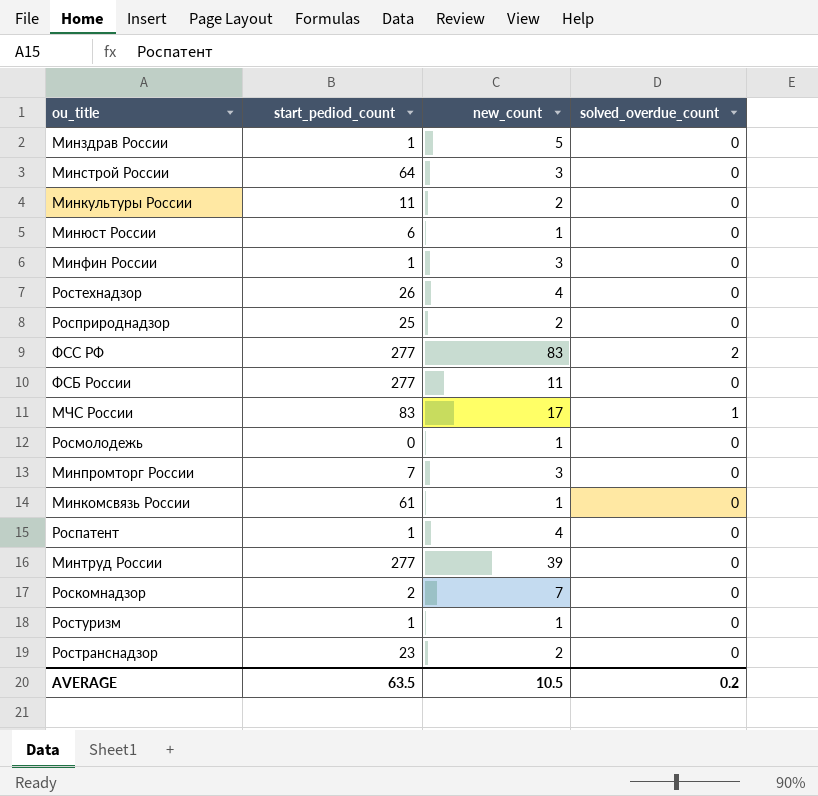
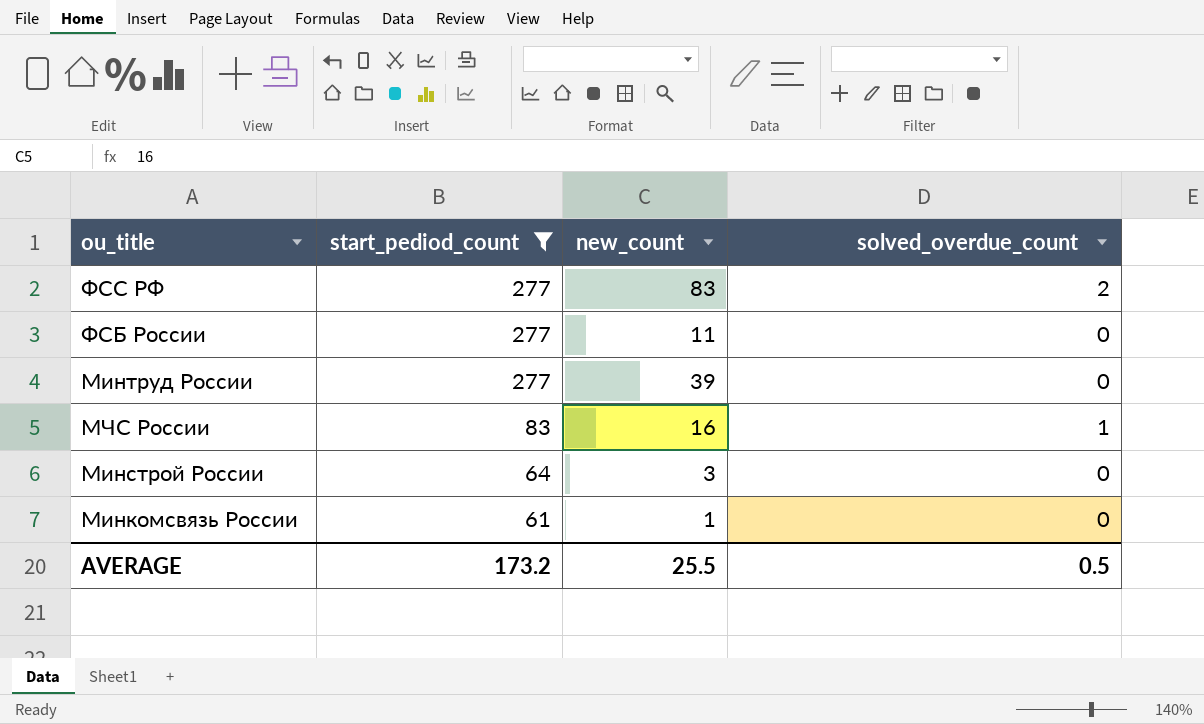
filter: none -> start_pediod_count >= 61
row order: none -> start_pediod_count descending
МЧС России | new_count: 17 -> 16
AVERAGE | start_pediod_count: 63.5 -> 173.2
AVERAGE | new_count: 10.5 -> 25.5
AVERAGE | solved_overdue_count: 0.2 -> 0.5

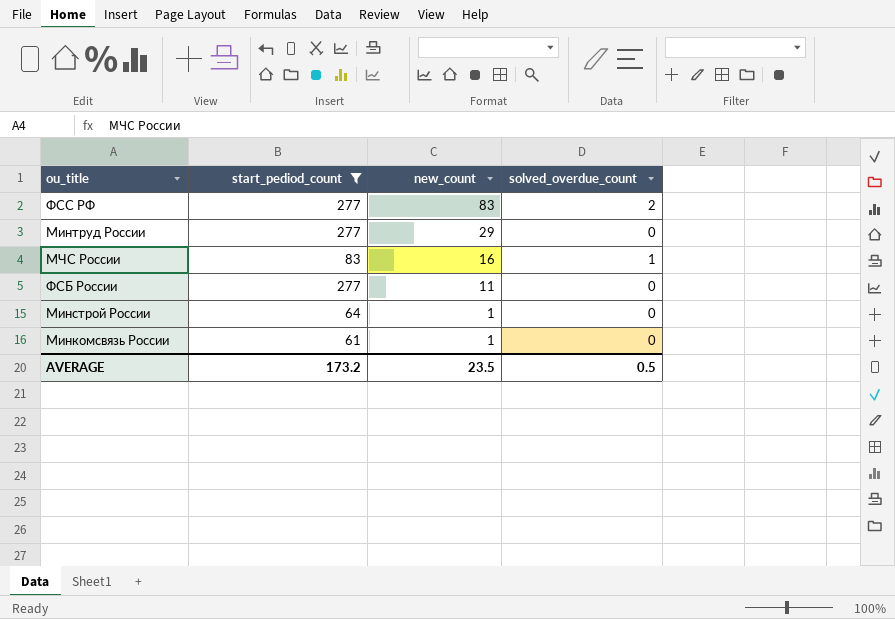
row order: start_pediod_count descending -> new_count descending
Минтруд России | new_count: 39 -> 29
Минстрой России | new_count: 3 -> 1
AVERAGE | new_count: 25.5 -> 23.5

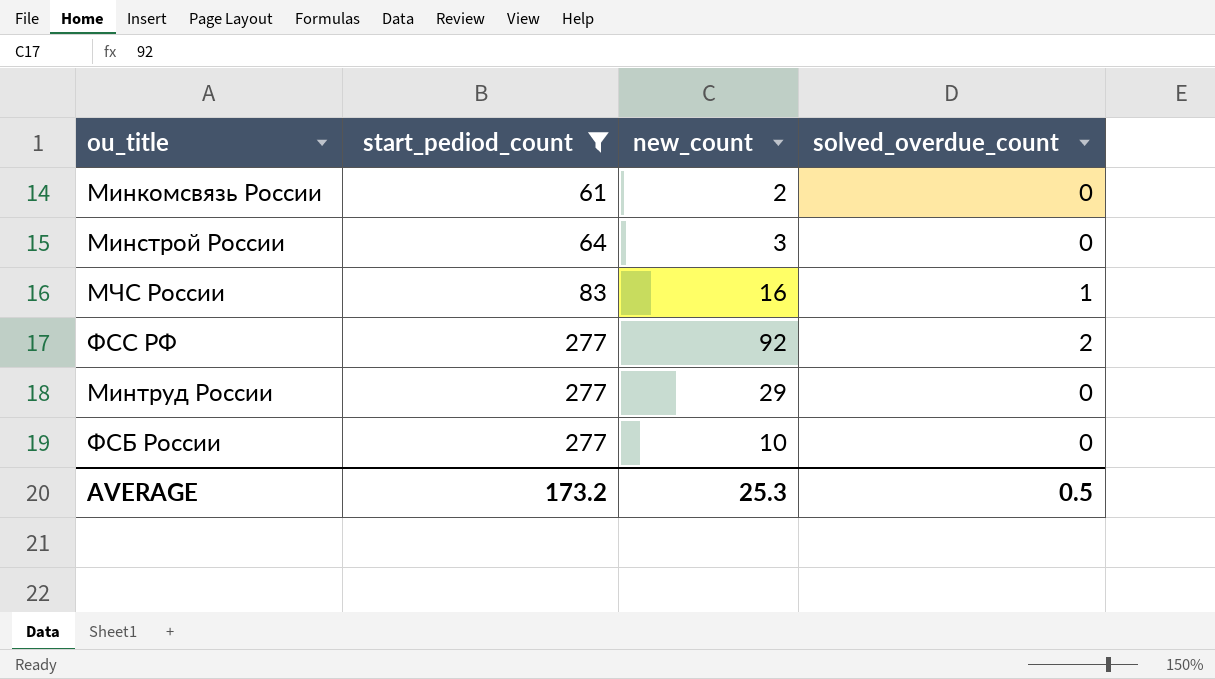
row order: new_count descending -> start_pediod_count ascending
Минкомсвязь России | new_count: 1 -> 2
Минстрой России | new_count: 1 -> 3
ФСС РФ | new_count: 83 -> 92
ФСБ России | new_count: 11 -> 10
AVERAGE | new_count: 23.5 -> 25.3

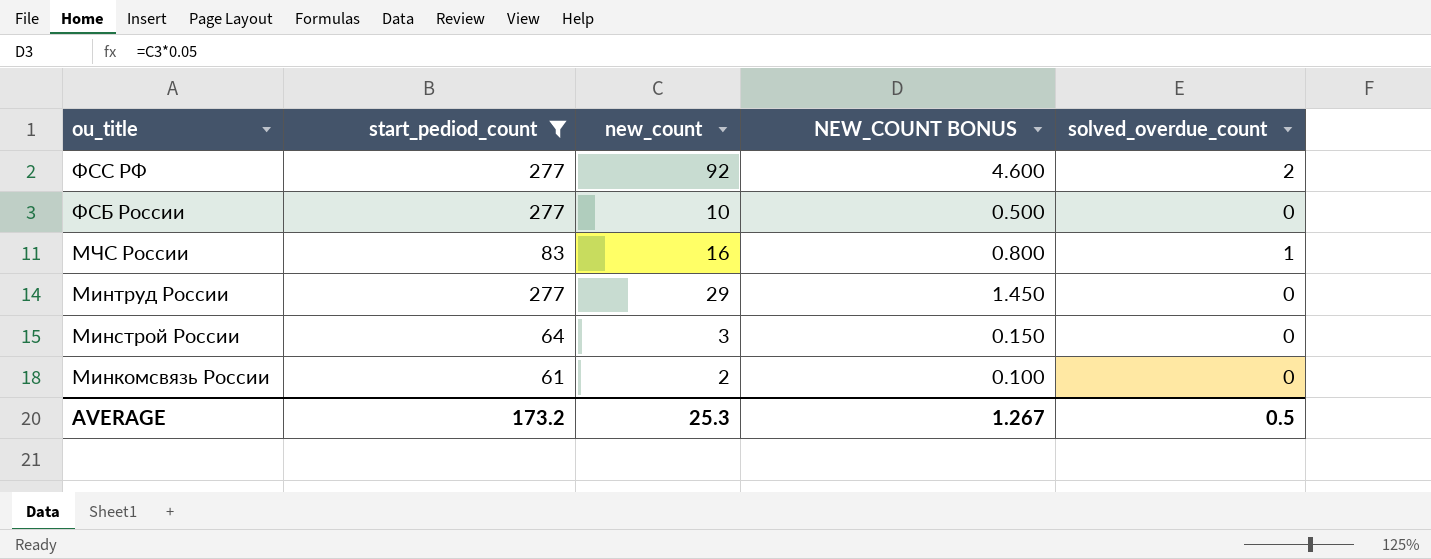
row order: start_pediod_count ascending -> ou_title descending
column NEW_COUNT BONUS | formula: none -> [new_count] * 0.05

